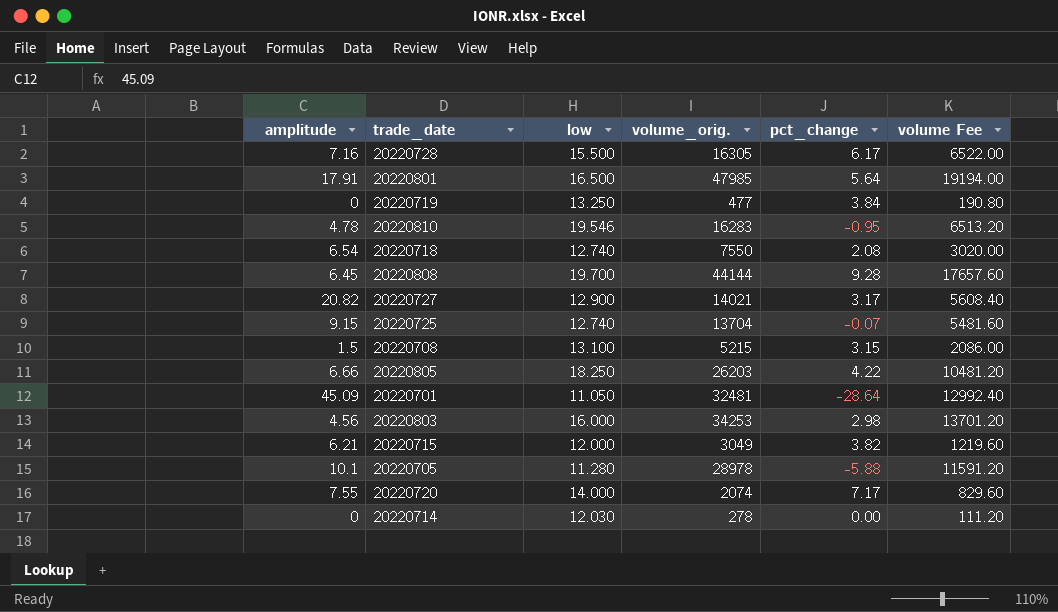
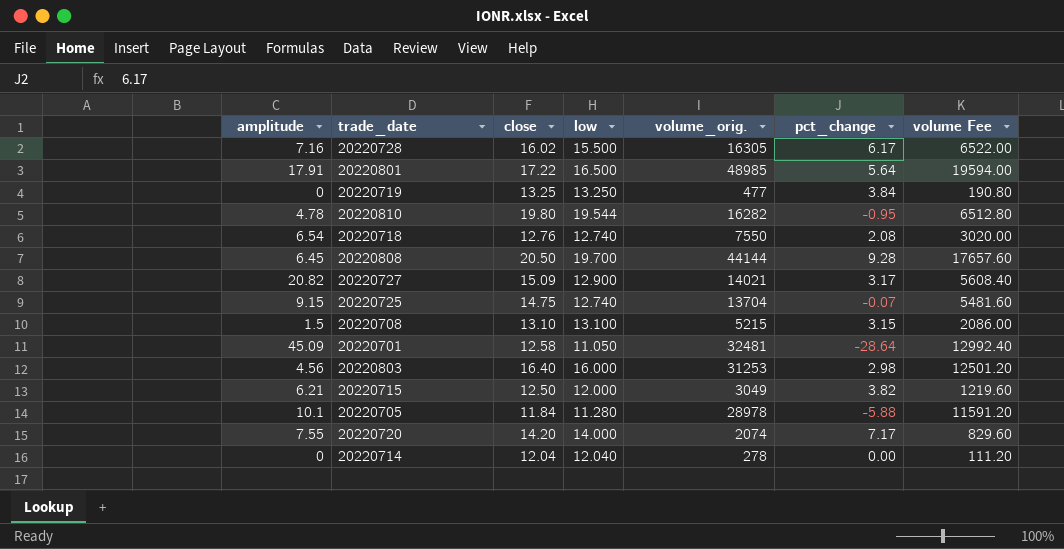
column close | position: none -> 3
row 20220805: 6.66 | 18.250 | 26203 | 4.22 | 10481.20 -> none
20220801 | volume_orig.: 47985 -> 48985
20220801 | volume Fee: 19194.00 -> 19594.00
20220810 | low: 19.546 -> 19.544
20220810 | volume_orig.: 16283 -> 16282
20220810 | volume Fee: 6513.20 -> 6512.80
20220803 | volume_orig.: 34253 -> 31253
20220803 | volume Fee: 13701.20 -> 12501.20
20220714 | low: 12.030 -> 12.040

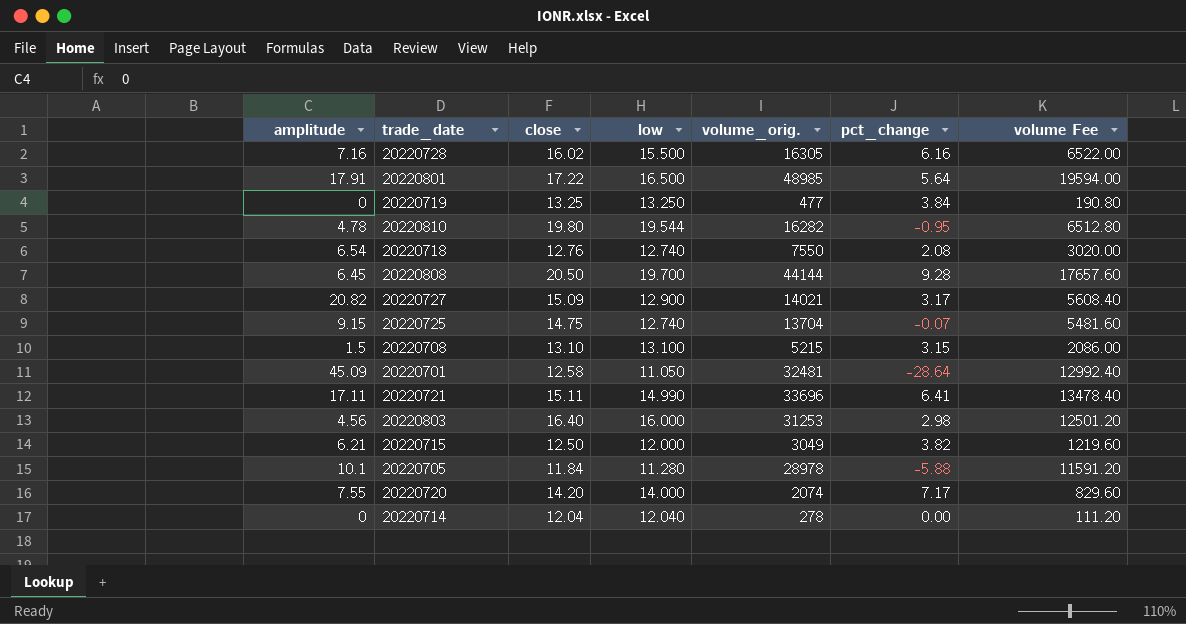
20220728 | pct_change: 6.17 -> 6.16
row 20220721: none -> 17.11 | 15.11 | 14.990 | 33696 | 6.41 | 13478.40

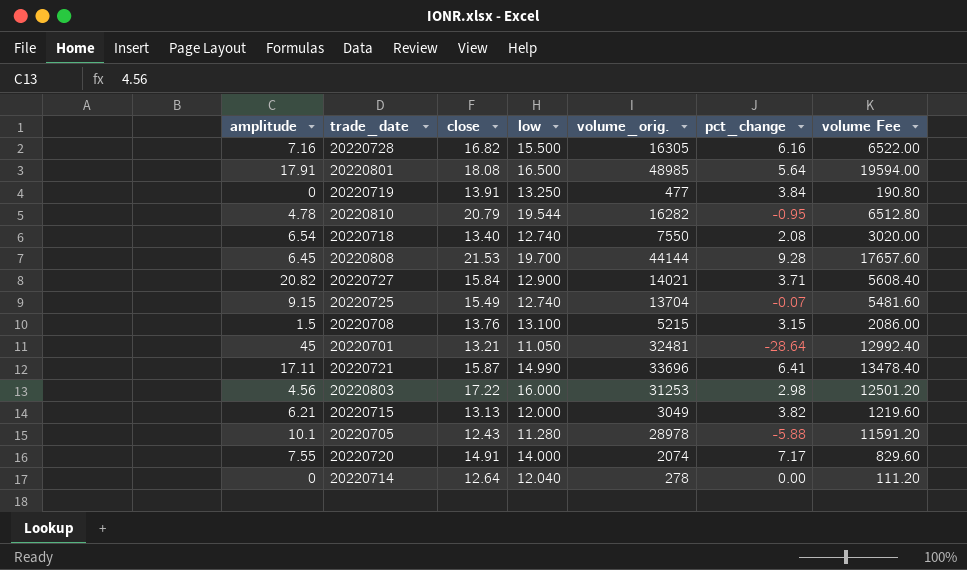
20220728 | close: 16.02 -> 16.82
20220801 | close: 17.22 -> 18.08
20220719 | close: 13.25 -> 13.91
20220810 | close: 19.80 -> 20.79
20220718 | close: 12.76 -> 13.40
20220808 | close: 20.50 -> 21.53
20220727 | close: 15.09 -> 15.84
20220727 | pct_change: 3.17 -> 3.71
20220725 | close: 14.75 -> 15.49
20220708 | close: 13.10 -> 13.76
20220701 | amplitude: 45.09 -> 45
20220701 | close: 12.58 -> 13.21
20220721 | close: 15.11 -> 15.87
20220803 | close: 16.40 -> 17.22
20220715 | close: 12.50 -> 13.13
20220705 | close: 11.84 -> 12.43
20220720 | close: 14.20 -> 14.91
20220714 | close: 12.04 -> 12.64

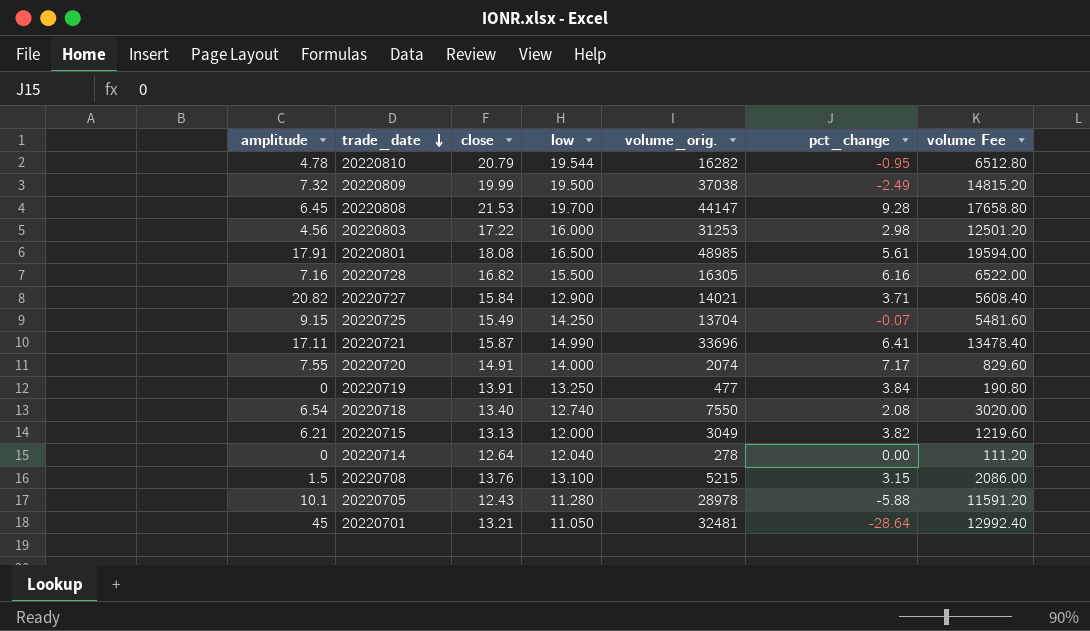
row order: none -> trade_date descending
row 20220809: none -> 7.32 | 19.99 | 19.500 | 37038 | -2.49 | 14815.20
20220808 | volume_orig.: 44144 -> 44147
20220808 | volume Fee: 17657.60 -> 17658.80
20220801 | pct_change: 5.64 -> 5.61
20220725 | low: 12.740 -> 14.250

